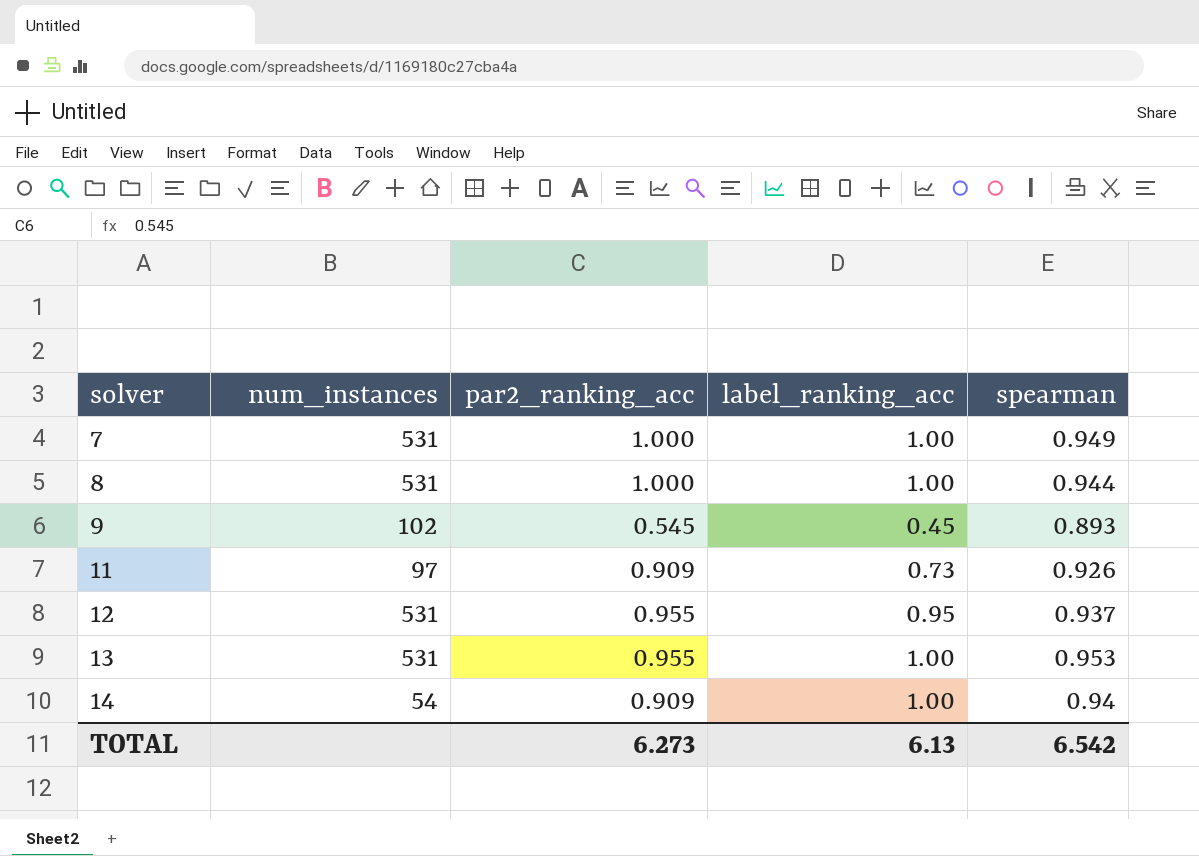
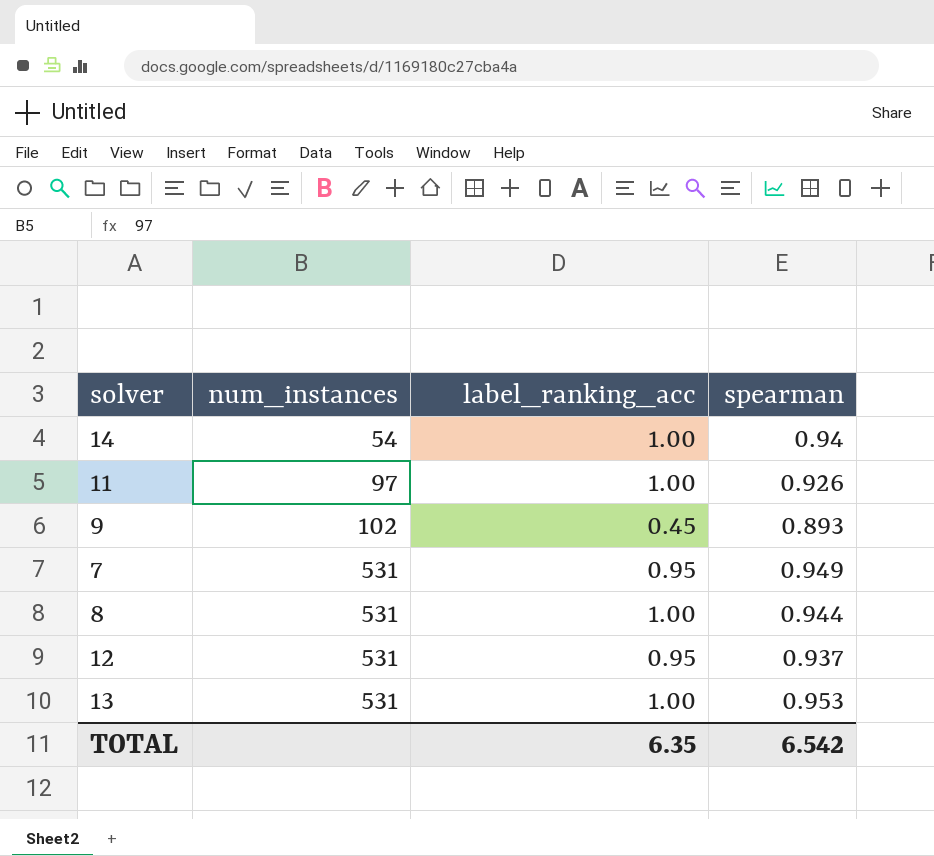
row order: solver ascending -> num_instances ascending
column par2_ranking_acc | position: 3 -> none
11 | label_ranking_acc: 0.73 -> 1.00
7 | label_ranking_acc: 1.00 -> 0.95
TOTAL | label_ranking_acc: 6.13 -> 6.35

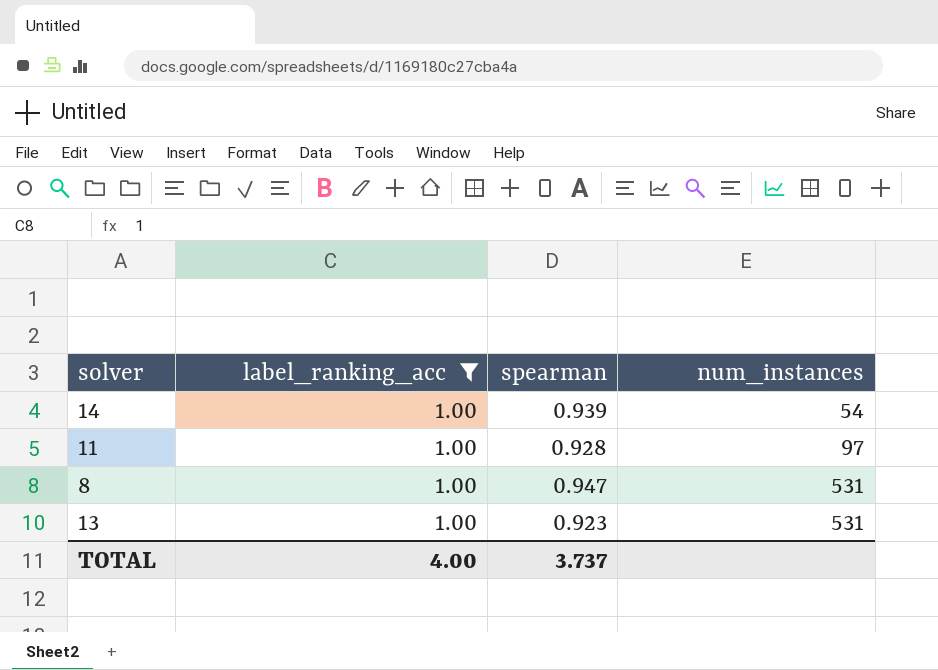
filter: none -> label_ranking_acc = 1.00
column num_instances | position: 2 -> 4
14 | spearman: 0.94 -> 0.939
11 | spearman: 0.926 -> 0.928
8 | spearman: 0.944 -> 0.947
13 | spearman: 0.953 -> 0.923
TOTAL | label_ranking_acc: 6.35 -> 4.00
TOTAL | spearman: 6.542 -> 3.737

